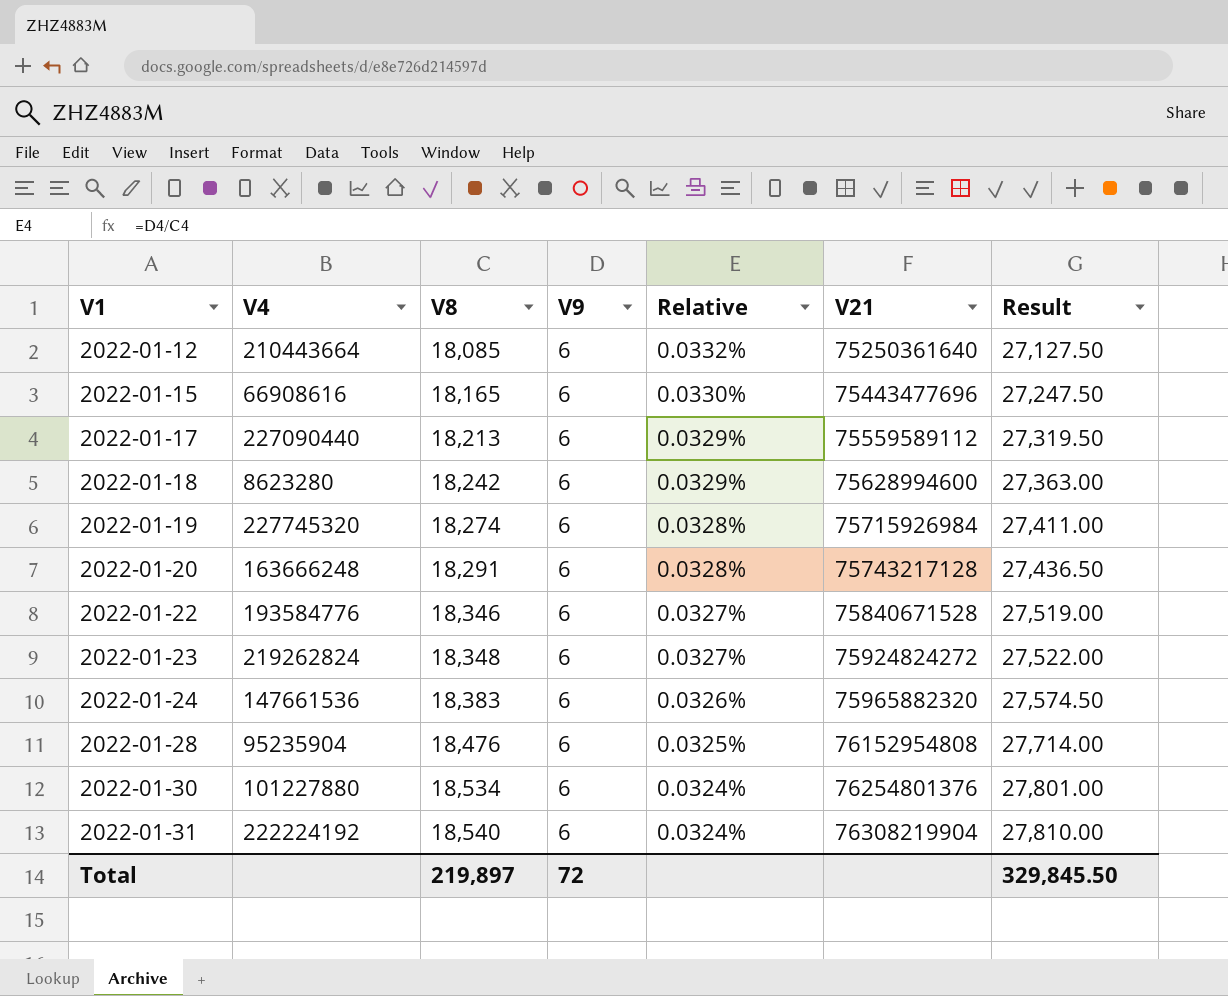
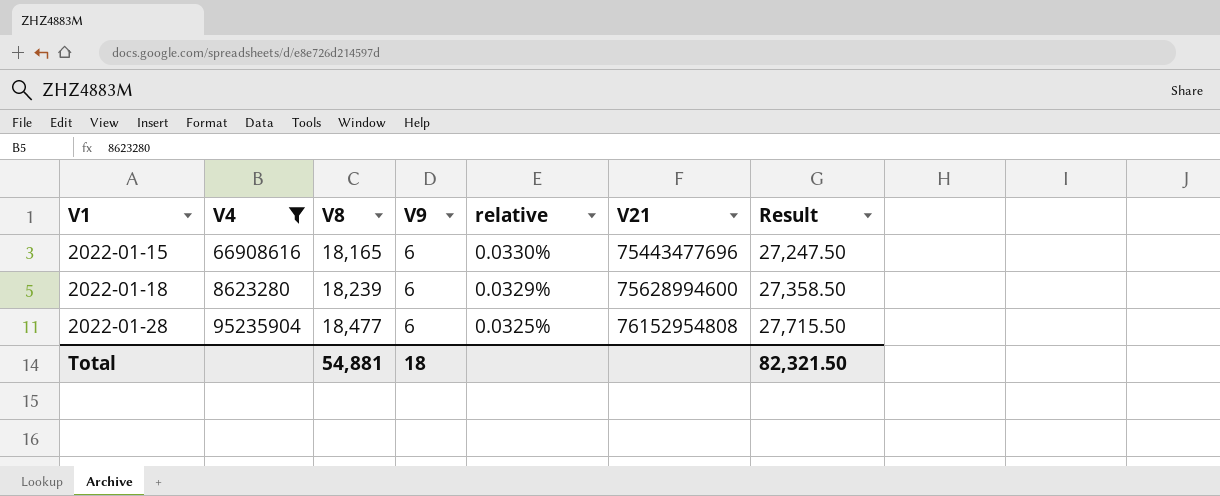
filter: none -> V4 <= 95235904
column name: Relative -> relative
2022-01-18 | V8: 18,242 -> 18,239
2022-01-18 | Result: 27,363.00 -> 27,358.50
2022-01-28 | V8: 18,476 -> 18,477
2022-01-28 | Result: 27,714.00 -> 27,715.50
Total | V8: 219,897 -> 54,881
Total | V9: 72 -> 18
Total | Result: 329,845.50 -> 82,321.50

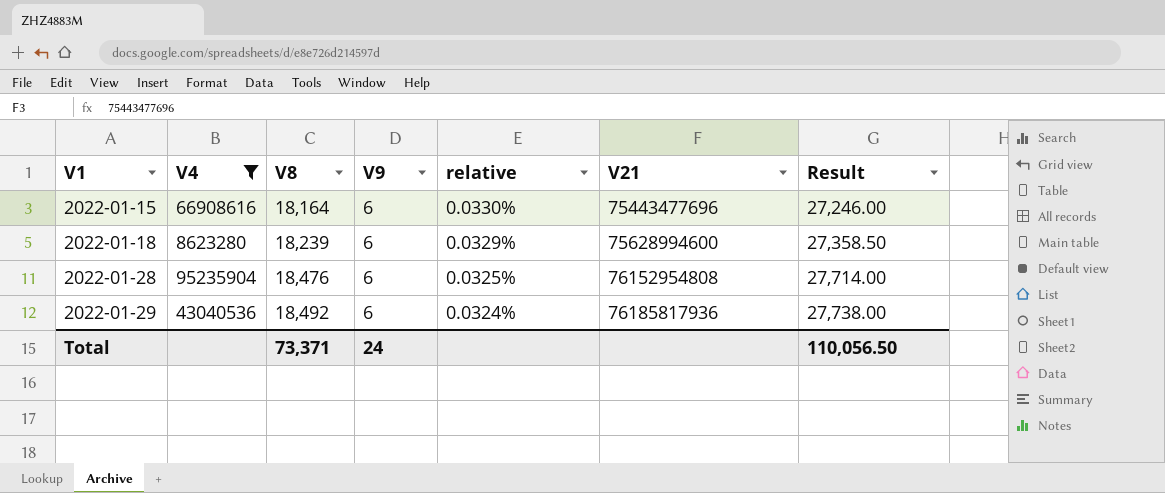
2022-01-15 | V8: 18,165 -> 18,164
2022-01-15 | Result: 27,247.50 -> 27,246.00
2022-01-28 | V8: 18,477 -> 18,476
2022-01-28 | Result: 27,715.50 -> 27,714.00
row 2022-01-29: none -> 43040536 | 18,492 | 6 | 0.0324% | 76185817936 | 27,738.00
Total | V8: 54,881 -> 73,371
Total | V9: 18 -> 24
Total | Result: 82,321.50 -> 110,056.50

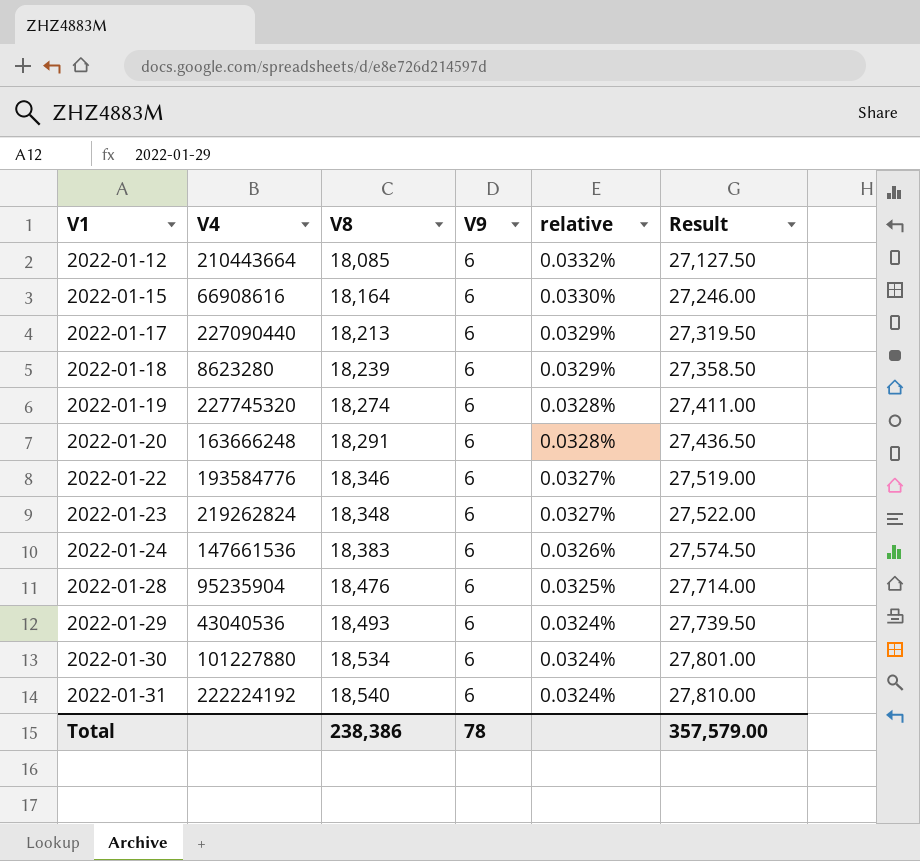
filter: V4 <= 95235904 -> none
column V21 | position: 6 -> none
2022-01-29 | V8: 18,492 -> 18,493
2022-01-29 | Result: 27,738.00 -> 27,739.50
Total | V8: 73,371 -> 238,386
Total | V9: 24 -> 78
Total | Result: 110,056.50 -> 357,579.00

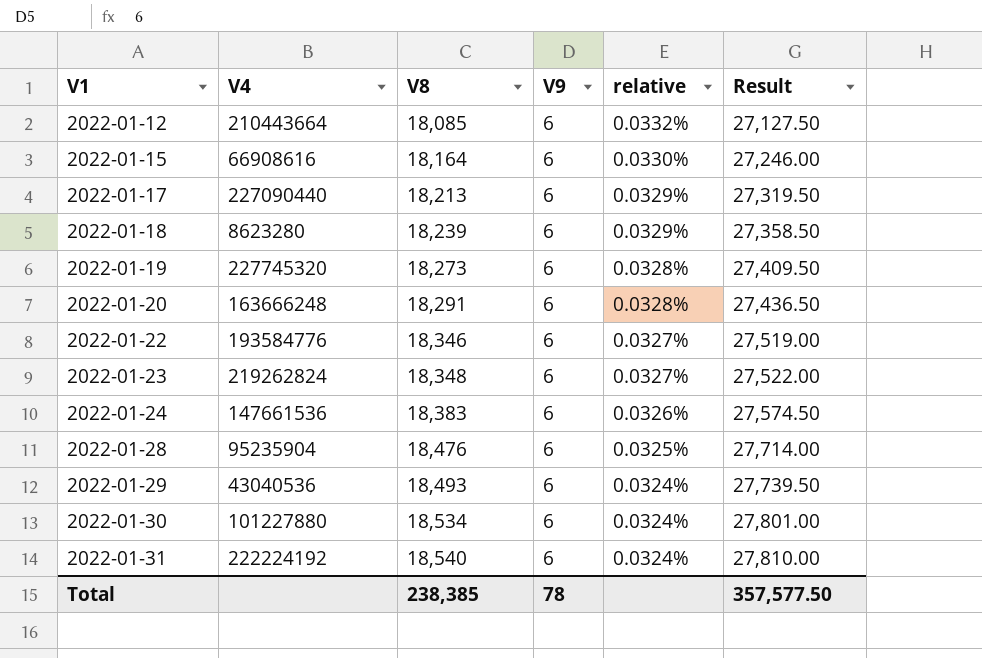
2022-01-19 | V8: 18,274 -> 18,273
2022-01-19 | Result: 27,411.00 -> 27,409.50
Total | V8: 238,386 -> 238,385
Total | Result: 357,579.00 -> 357,577.50

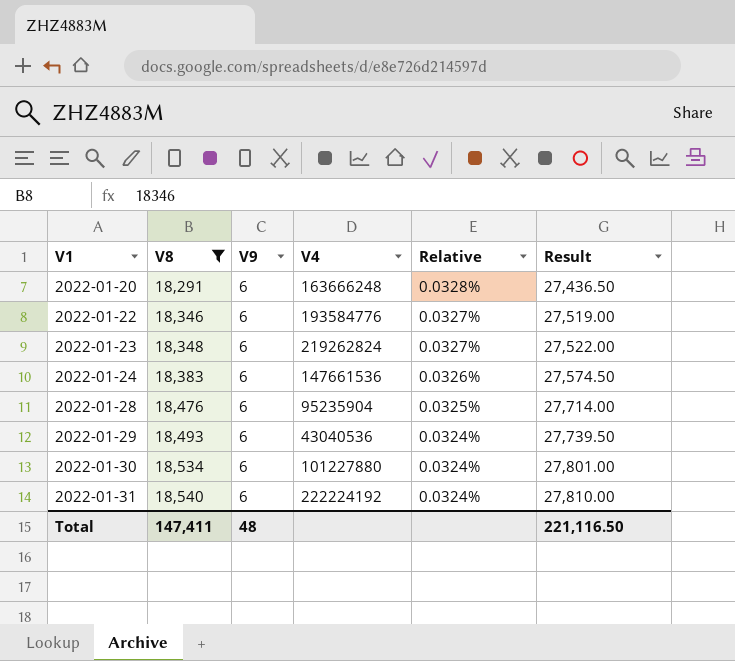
filter: none -> V8 >= 18,291
column V4 | position: 2 -> 4
column name: relative -> Relative
Total | V8: 238,385 -> 147,411
Total | V9: 78 -> 48
Total | Result: 357,577.50 -> 221,116.50

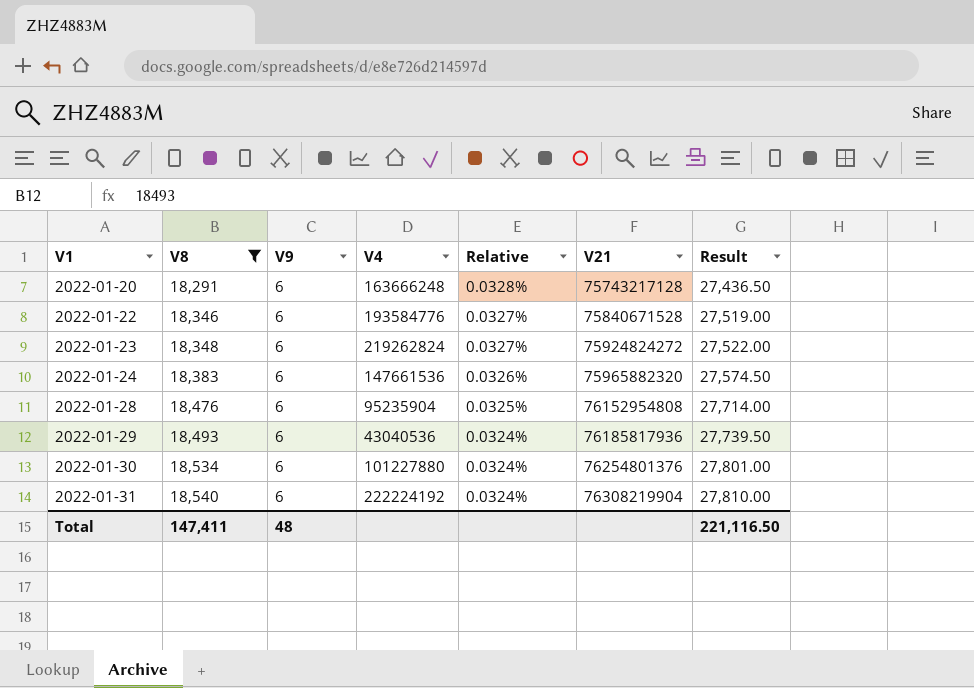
column V21 | position: none -> 6

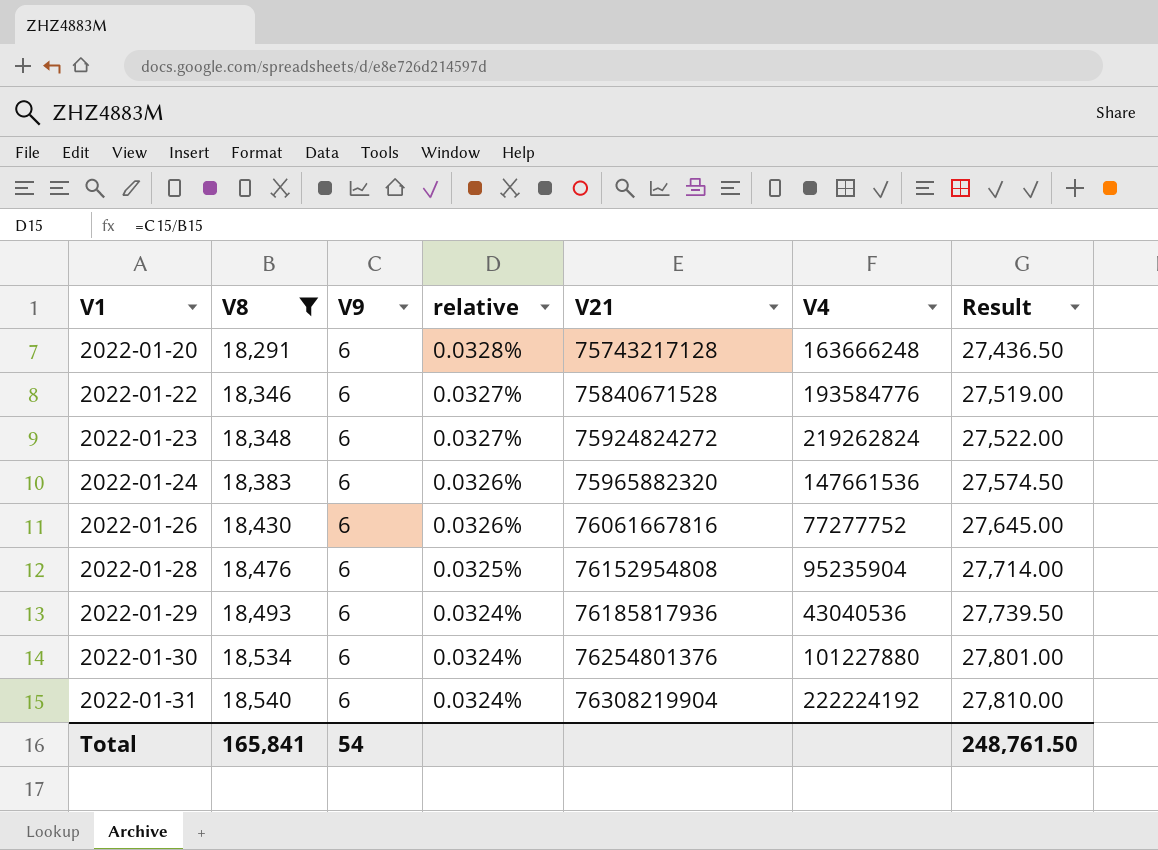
column name: Relative -> relative
column V4 | position: 4 -> 6
row 2022-01-26: none -> 18,430 | 6 | 0.0326% | 76061667816 | 77277752 | 27,645.00
Total | V8: 147,411 -> 165,841
Total | V9: 48 -> 54
Total | Result: 221,116.50 -> 248,761.50

